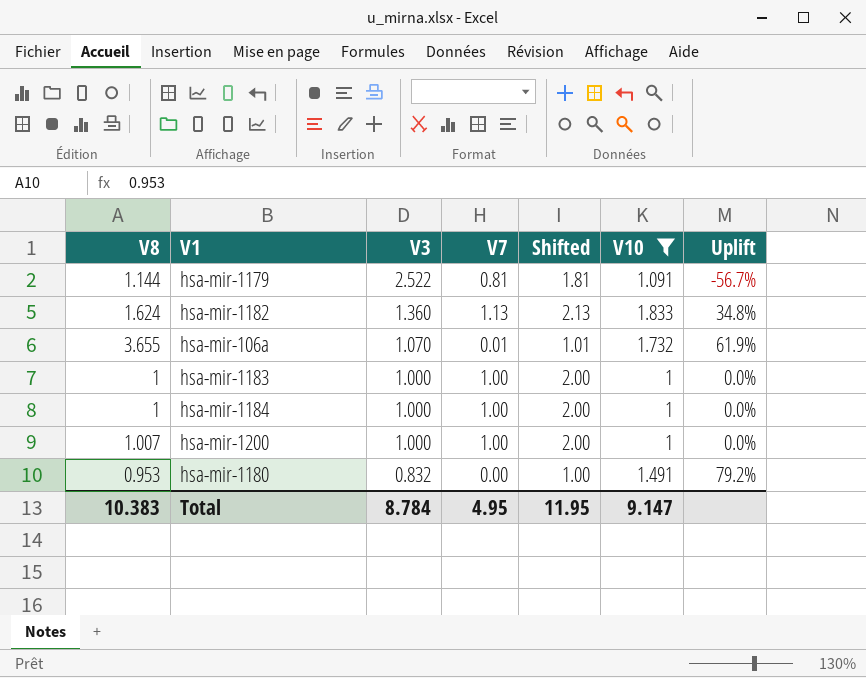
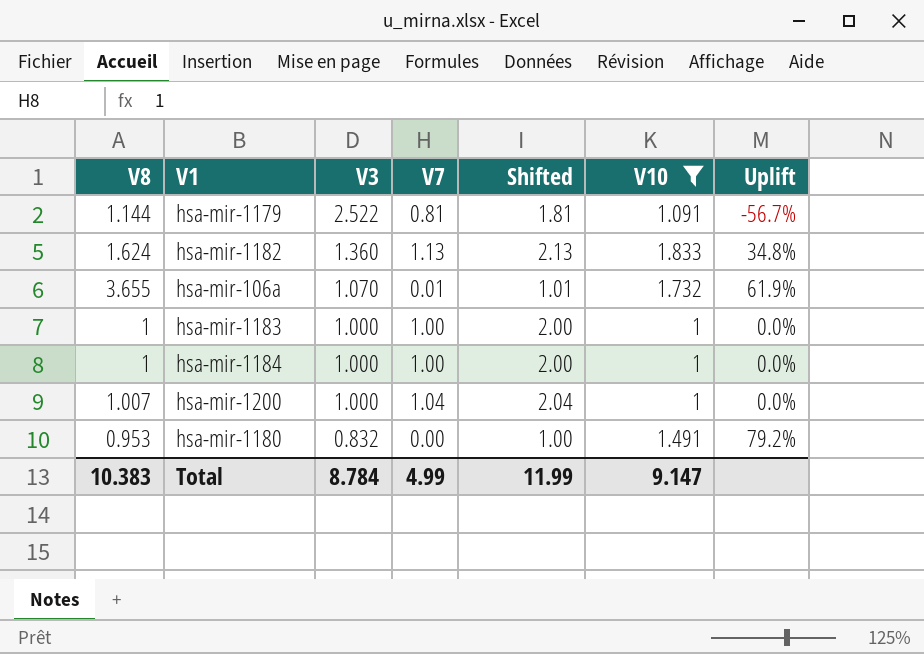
hsa-mir-1200 | V7: 1.00 -> 1.04
hsa-mir-1200 | Shifted: 2.00 -> 2.04
Total | V7: 4.95 -> 4.99
Total | Shifted: 11.95 -> 11.99

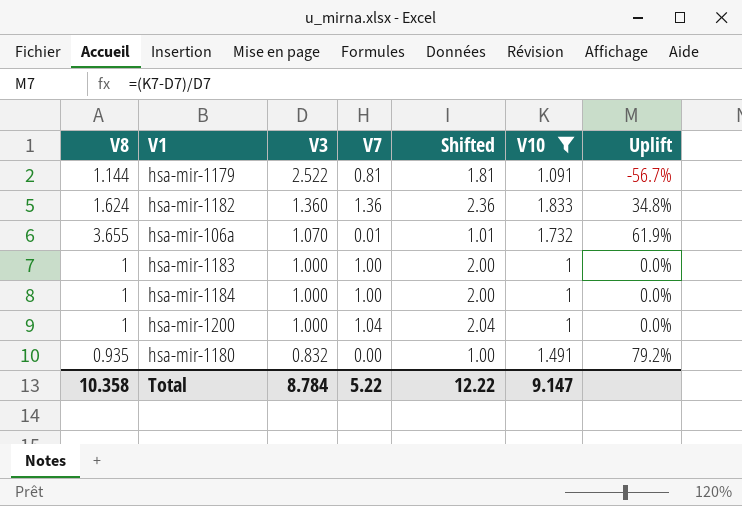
hsa-mir-1182 | V7: 1.13 -> 1.36
hsa-mir-1182 | Shifted: 2.13 -> 2.36
hsa-mir-1200 | V8: 1.007 -> 1
hsa-mir-1180 | V8: 0.953 -> 0.935
Total | V8: 10.383 -> 10.358
Total | V7: 4.99 -> 5.22
Total | Shifted: 11.99 -> 12.22

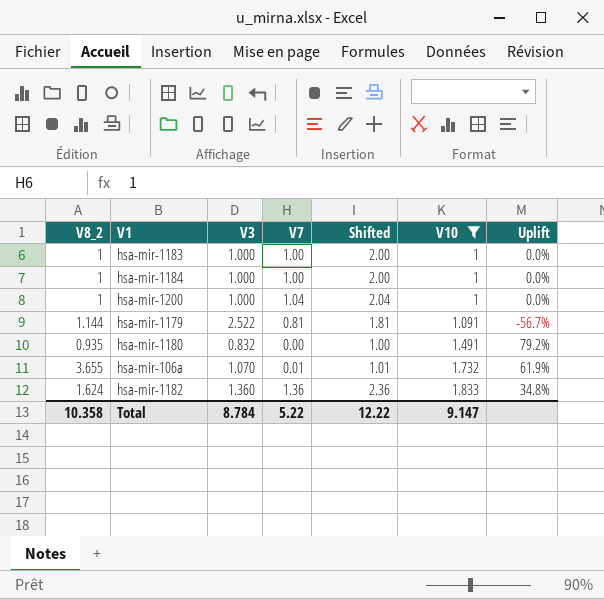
row order: V3 descending -> V10 ascending
column name: V8 -> V8_2

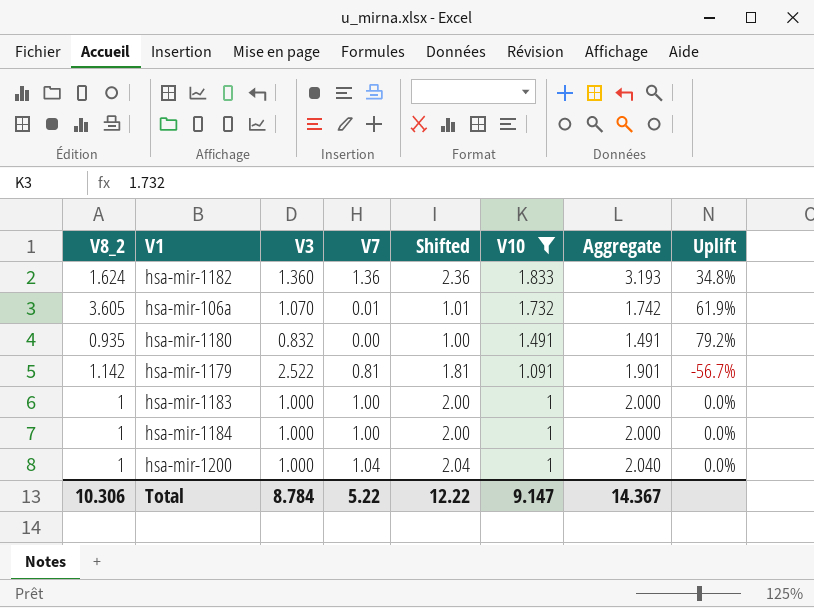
row order: V10 ascending -> V10 descending
column Aggregate | formula: none -> [V7] + [V10]
hsa-mir-106a | V8_2: 3.655 -> 3.605
hsa-mir-1179 | V8_2: 1.144 -> 1.142
Total | V8_2: 10.358 -> 10.306

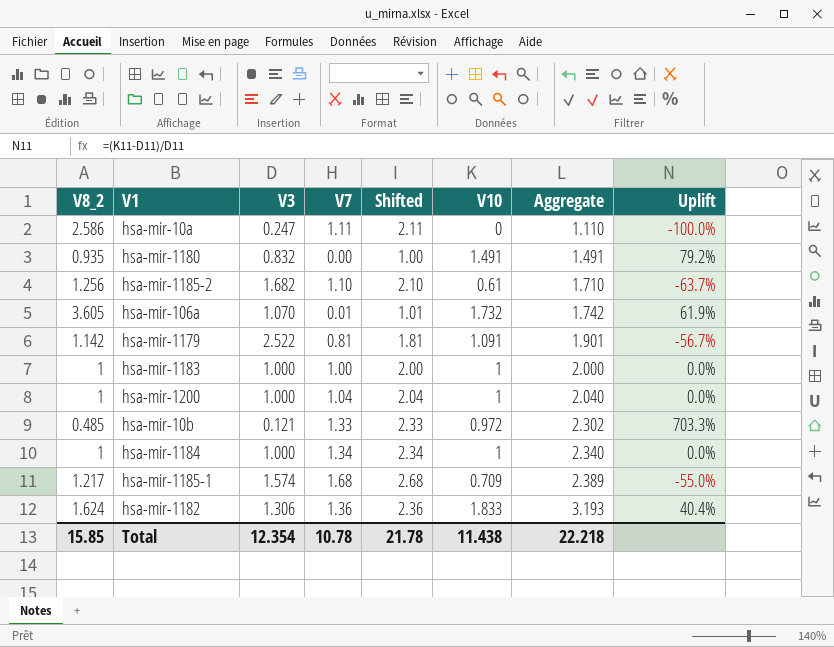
filter: V10 >= 1 -> none
row order: V10 descending -> Aggregate ascending
hsa-mir-1184 | V7: 1.00 -> 1.34
hsa-mir-1184 | Shifted: 2.00 -> 2.34
hsa-mir-1184 | Aggregate: 2.000 -> 2.340
hsa-mir-1182 | V3: 1.360 -> 1.306
hsa-mir-1182 | Uplift: 34.8% -> 40.4%
Total | V8_2: 10.306 -> 15.85
Total | V3: 8.784 -> 12.354
Total | V7: 5.22 -> 10.78
Total | Shifted: 12.22 -> 21.78
Total | V10: 9.147 -> 11.438
Total | Aggregate: 14.367 -> 22.218

